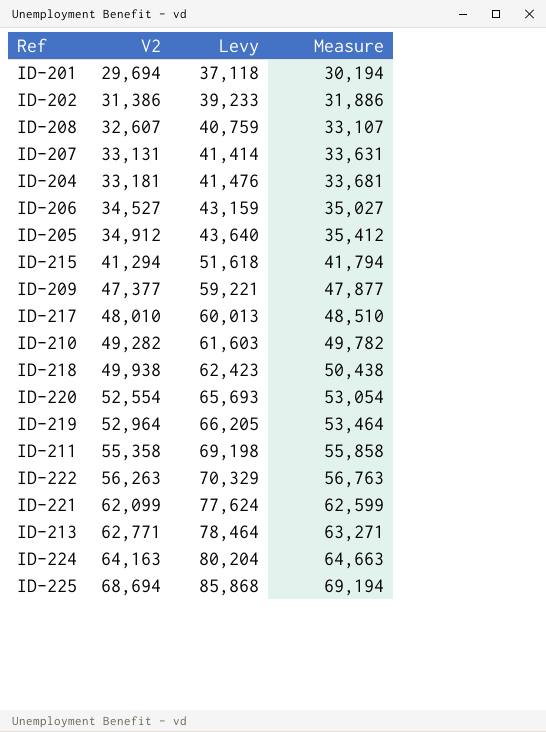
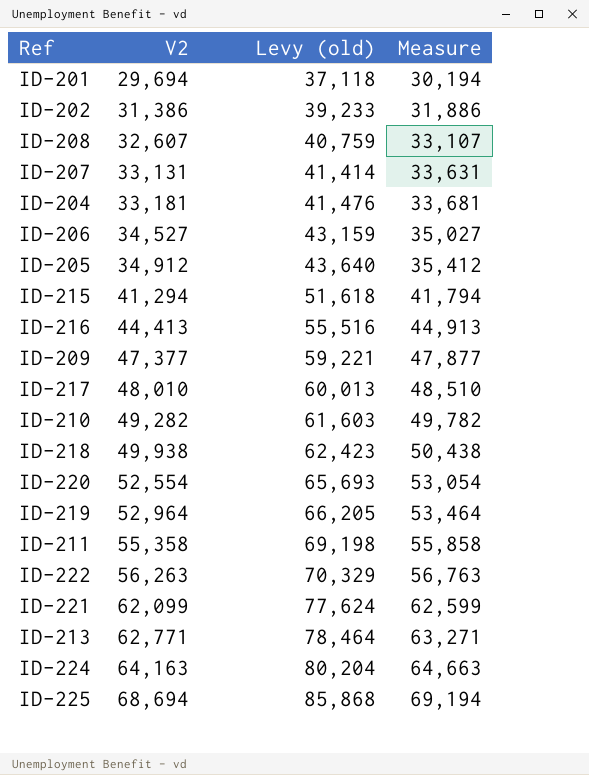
column name: Levy -> Levy (old)
row ID-216: none -> 44,413 | 55,516 | 44,913

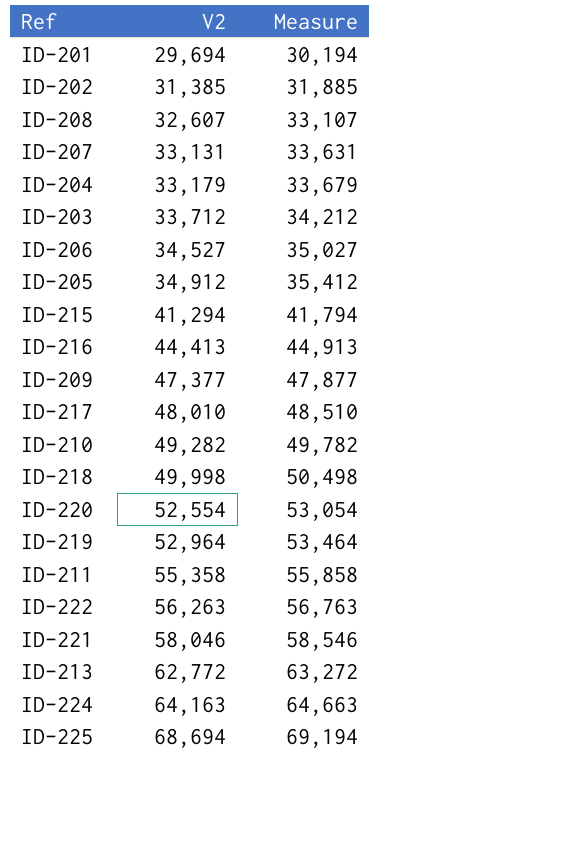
column Levy (old) | formula: [V2] * 1.25 -> none
ID-202 | V2: 31,386 -> 31,385
ID-202 | Measure: 31,886 -> 31,885
ID-204 | V2: 33,181 -> 33,179
ID-204 | Measure: 33,681 -> 33,679
row ID-203: none -> 33,712 | 34,212
ID-218 | V2: 49,938 -> 49,998
ID-218 | Measure: 50,438 -> 50,498
ID-221 | V2: 62,099 -> 58,046
ID-221 | Measure: 62,599 -> 58,546
ID-213 | V2: 62,771 -> 62,772
ID-213 | Measure: 63,271 -> 63,272

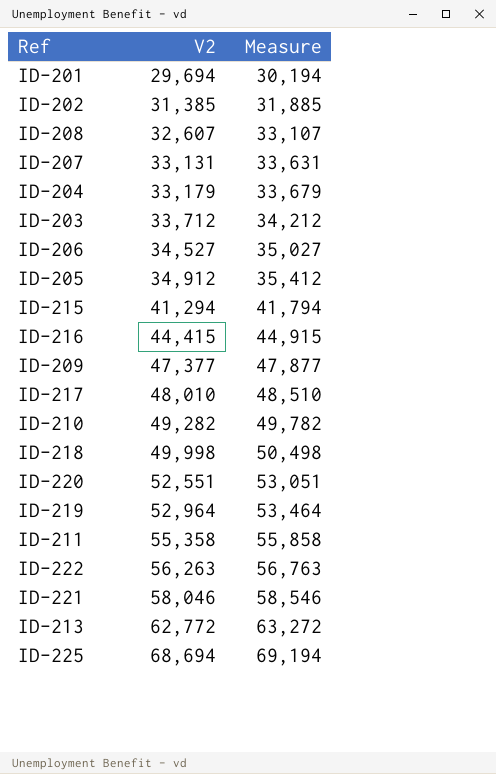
row ID-224: 64,163 | 64,663 -> none
ID-216 | V2: 44,413 -> 44,415
ID-216 | Measure: 44,913 -> 44,915
ID-220 | V2: 52,554 -> 52,551
ID-220 | Measure: 53,054 -> 53,051

